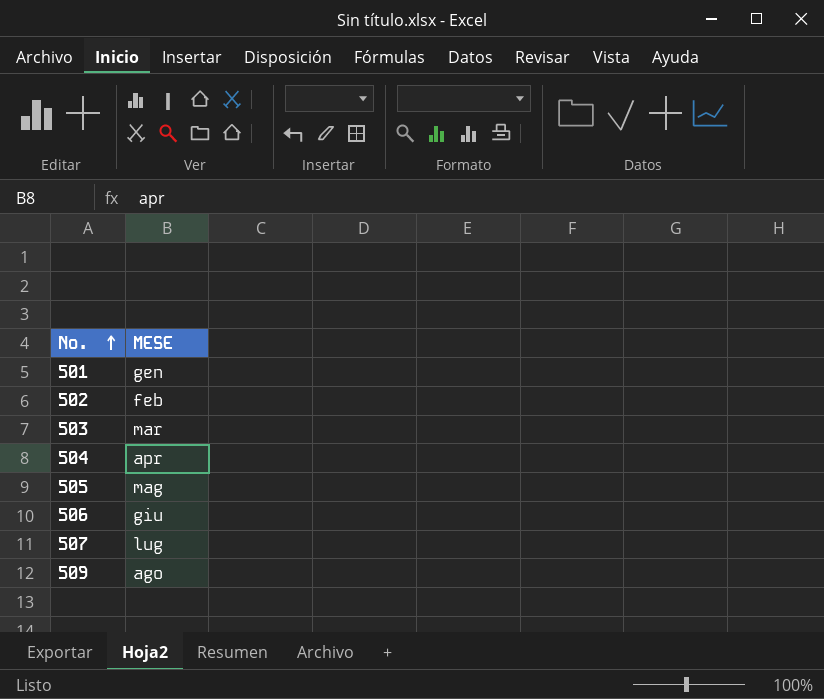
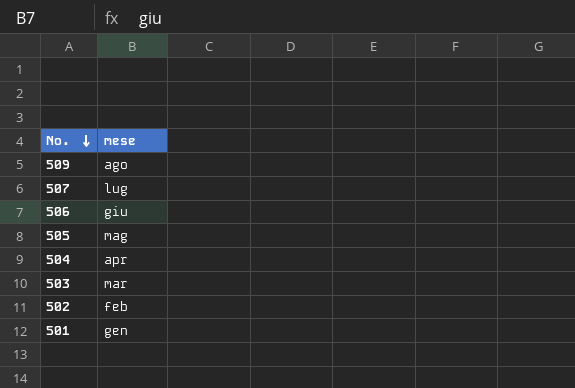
row order: No. ascending -> No. descending
column name: MESE -> mese

